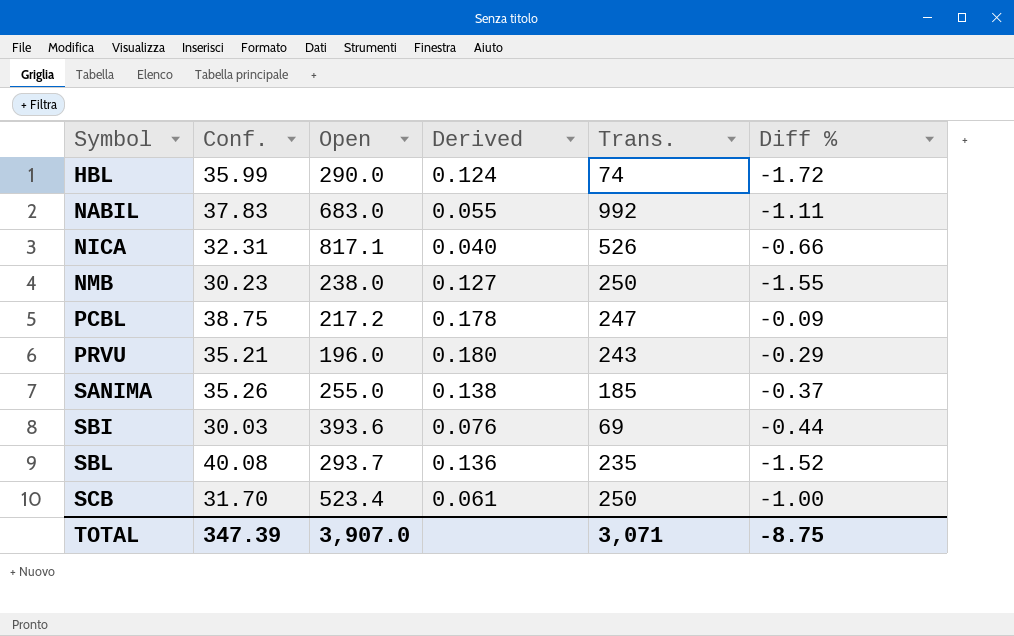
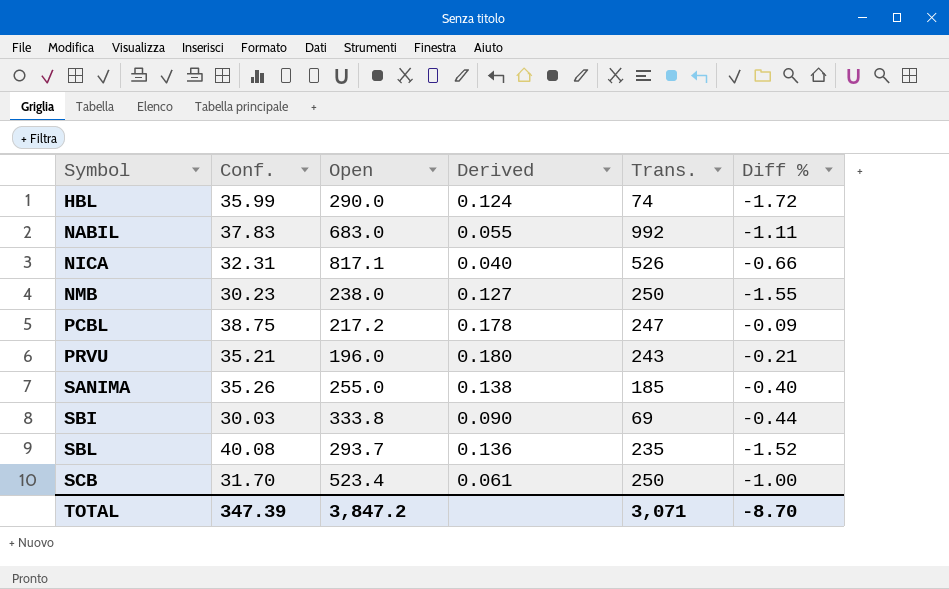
PRVU | Diff %: -0.29 -> -0.21
SANIMA | Diff %: -0.37 -> -0.40
SBI | Open: 393.6 -> 333.8
SBI | Derived: 0.076 -> 0.090
TOTAL | Open: 3,907.0 -> 3,847.2
TOTAL | Diff %: -8.75 -> -8.70

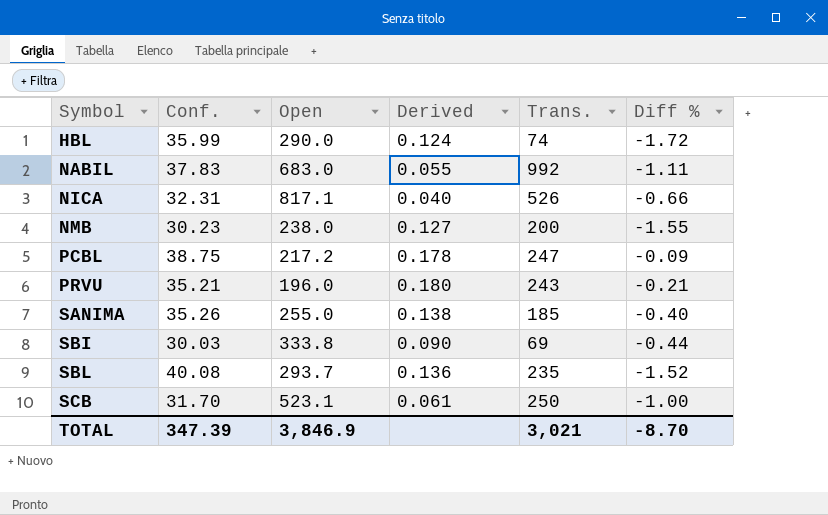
NMB | Trans.: 250 -> 200
SCB | Open: 523.4 -> 523.1
TOTAL | Open: 3,847.2 -> 3,846.9
TOTAL | Trans.: 3,071 -> 3,021

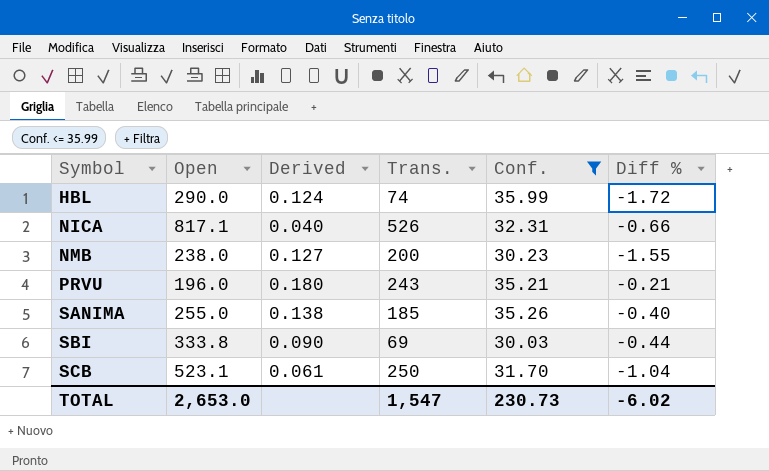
filter: none -> Conf. <= 35.99
column Conf. | position: 2 -> 5
SCB | Diff %: -1.00 -> -1.04
TOTAL | Open: 3,846.9 -> 2,653.0
TOTAL | Trans.: 3,021 -> 1,547
TOTAL | Conf.: 347.39 -> 230.73
TOTAL | Diff %: -8.70 -> -6.02

